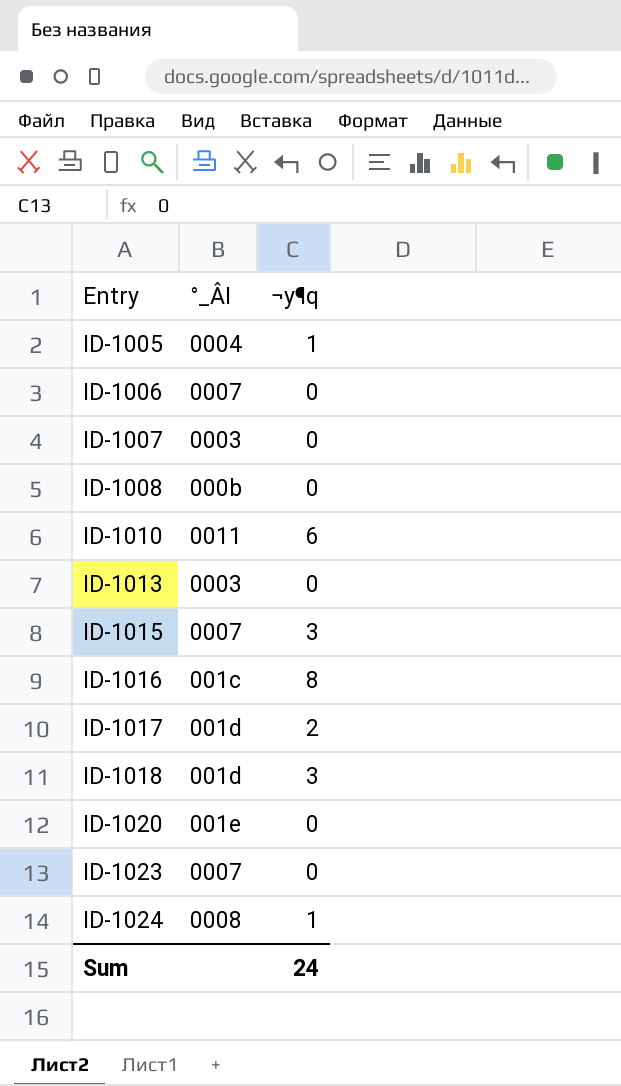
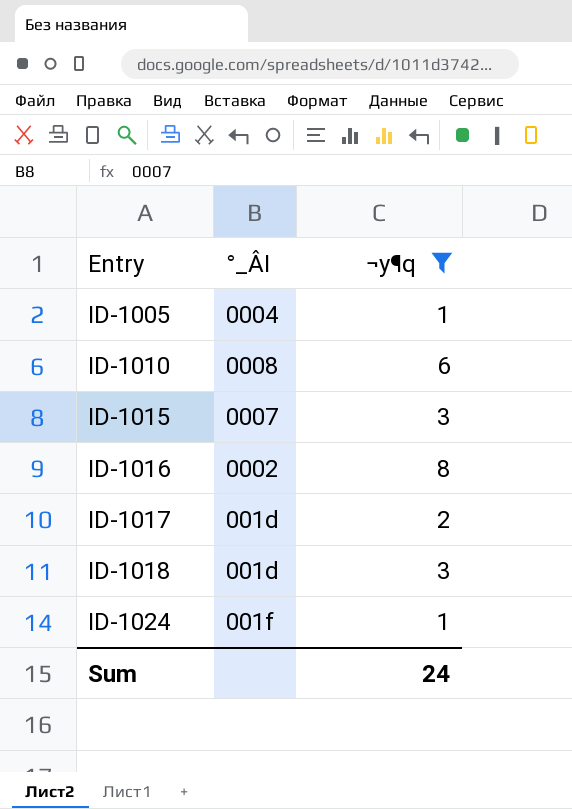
filter: none -> ¬y¶q != 0
ID-1010 | °_ÂI: 0011 -> 0008
ID-1016 | °_ÂI: 001c -> 0002
ID-1024 | °_ÂI: 0008 -> 001f

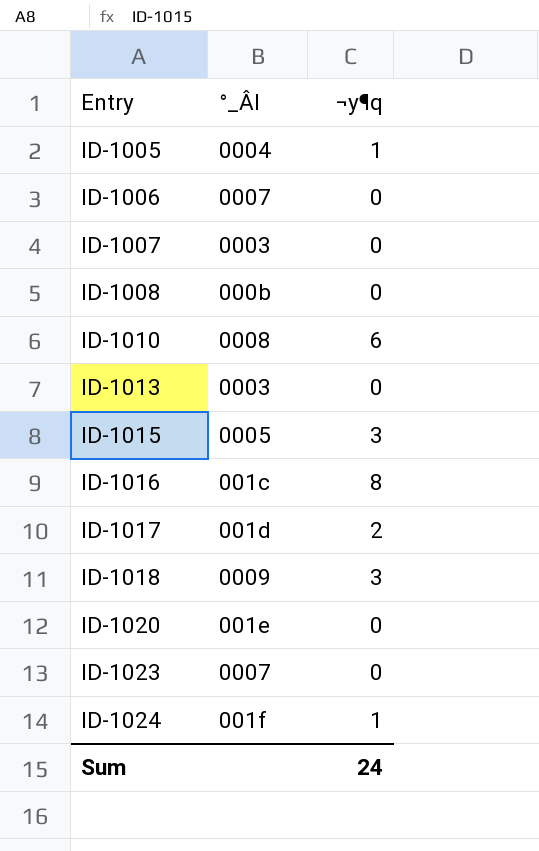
filter: ¬y¶q != 0 -> none
ID-1015 | °_ÂI: 0007 -> 0005
ID-1016 | °_ÂI: 0002 -> 001c
ID-1018 | °_ÂI: 001d -> 0009

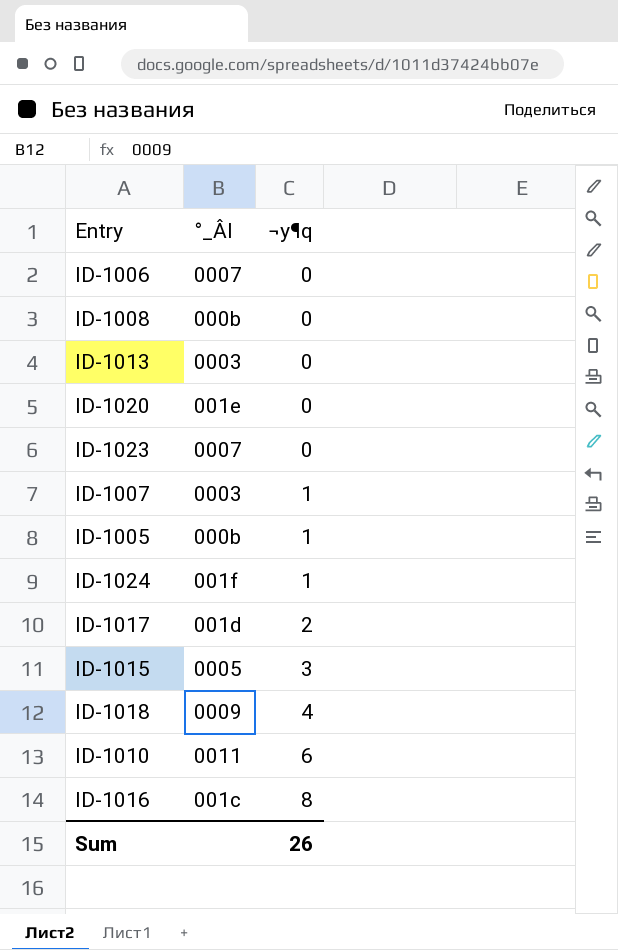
row order: Entry ascending -> ¬y¶q ascending
ID-1007 | ¬y¶q: 0 -> 1
ID-1005 | °_ÂI: 0004 -> 000b
ID-1018 | ¬y¶q: 3 -> 4
ID-1010 | °_ÂI: 0008 -> 0011
Sum | ¬y¶q: 24 -> 26

